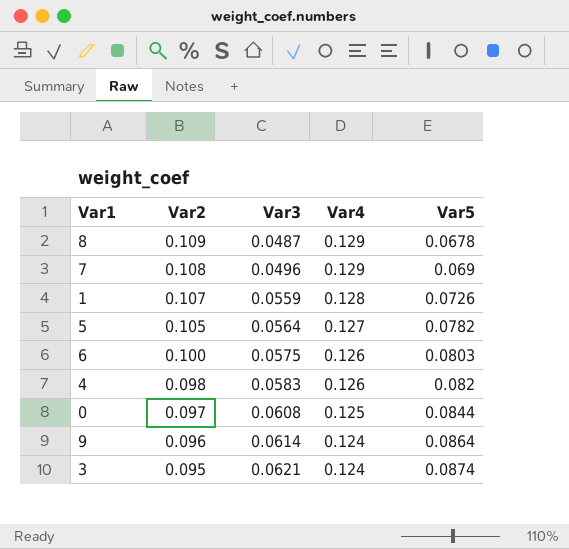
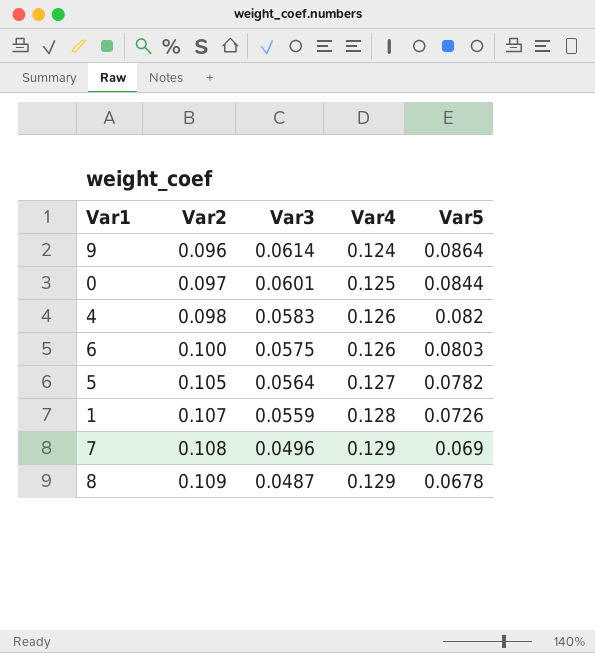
row order: Var2 descending -> Var2 ascending
row 3: 0.095 | 0.0621 | 0.124 | 0.0874 -> none
0 | Var3: 0.0608 -> 0.0601

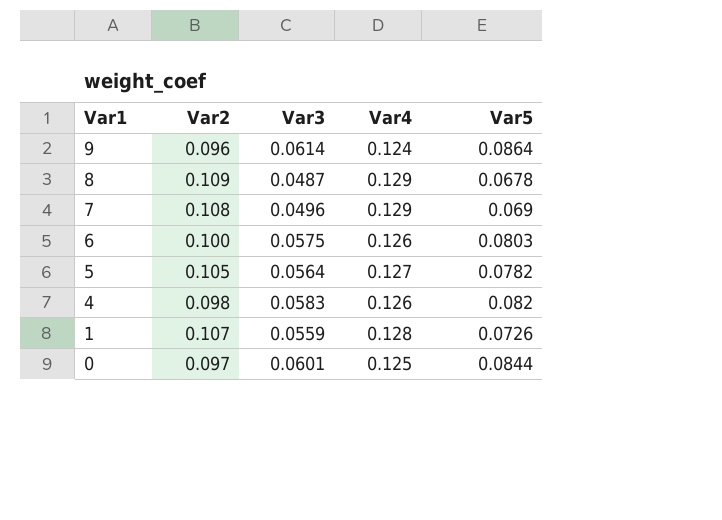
row order: Var2 ascending -> Var1 descending

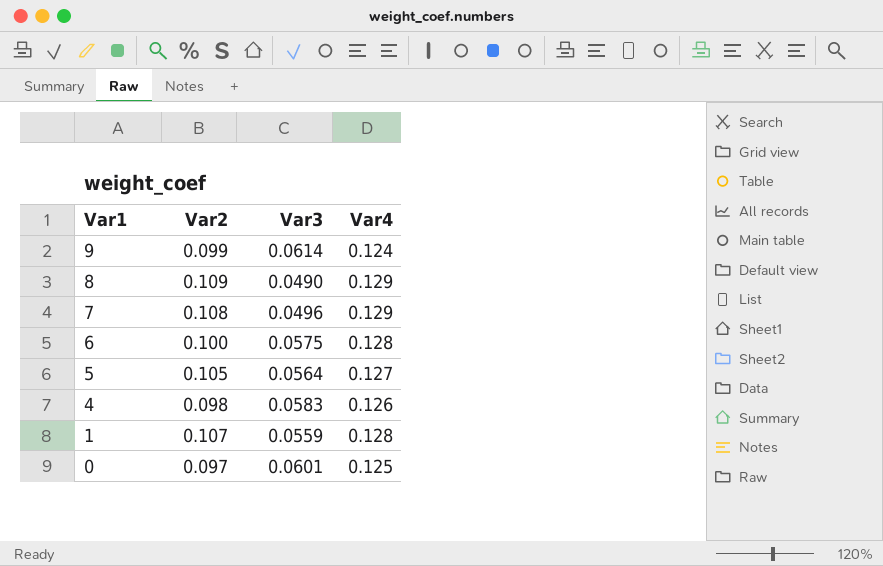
column Var5 | position: 5 -> none
9 | Var2: 0.096 -> 0.099
8 | Var3: 0.0487 -> 0.0490
6 | Var4: 0.126 -> 0.128

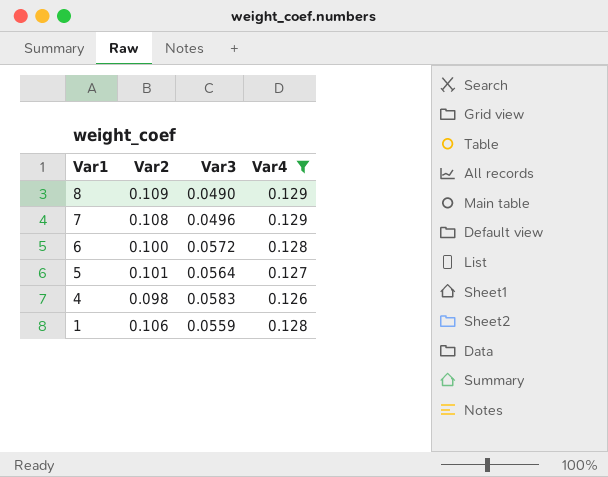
filter: none -> Var4 >= 0.126
6 | Var3: 0.0575 -> 0.0572
5 | Var2: 0.105 -> 0.101
1 | Var2: 0.107 -> 0.106

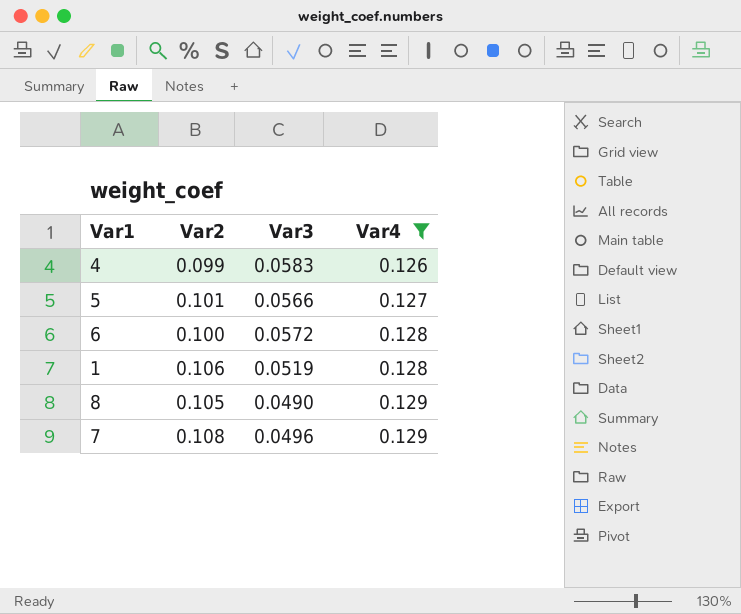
row order: Var1 descending -> Var4 ascending
4 | Var2: 0.098 -> 0.099
5 | Var3: 0.0564 -> 0.0566
1 | Var3: 0.0559 -> 0.0519
8 | Var2: 0.109 -> 0.105

